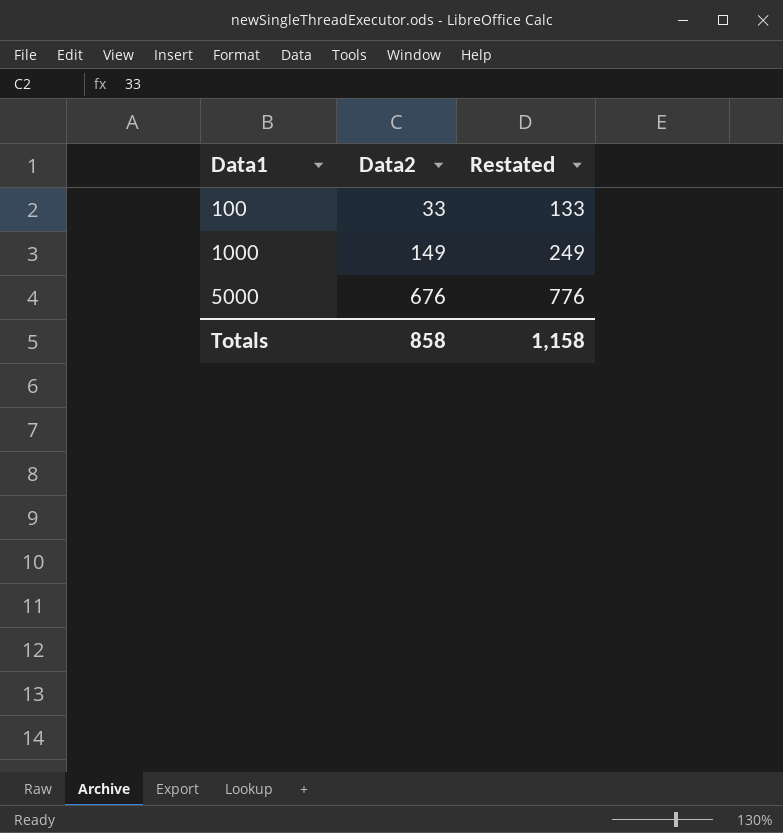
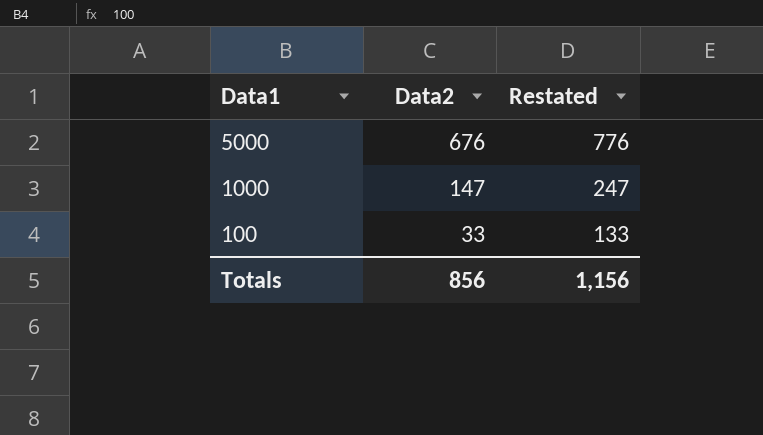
row order: Data1 ascending -> Data1 descending
1000 | Data2: 149 -> 147
1000 | Restated: 249 -> 247
Totals | Data2: 858 -> 856
Totals | Restated: 1,158 -> 1,156

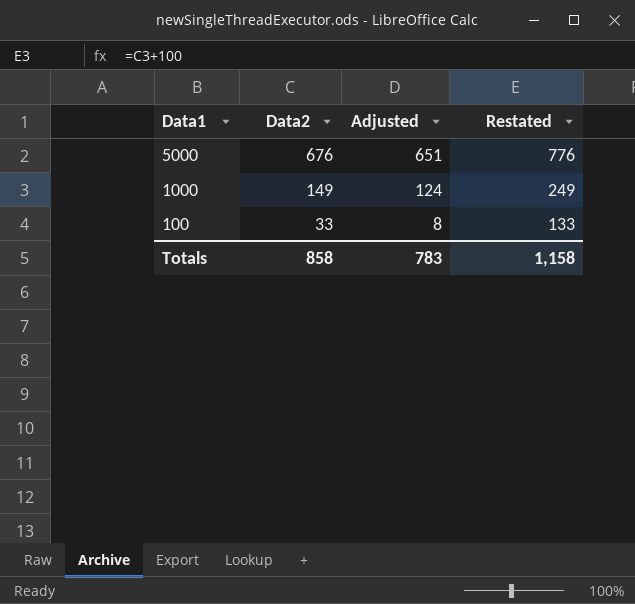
column Adjusted | formula: none -> [Data2] - 25
1000 | Data2: 147 -> 149
1000 | Restated: 247 -> 249
Totals | Data2: 856 -> 858
Totals | Restated: 1,156 -> 1,158

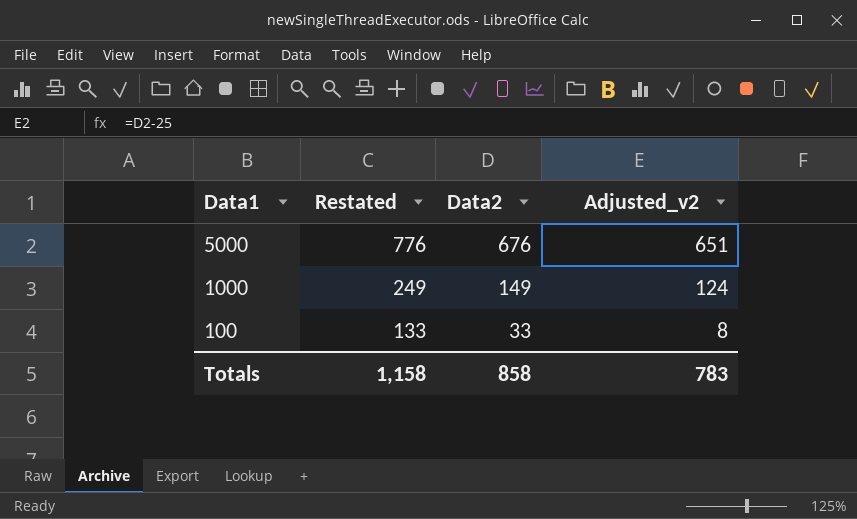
column Restated | position: 4 -> 2
column name: Adjusted -> Adjusted_v2

